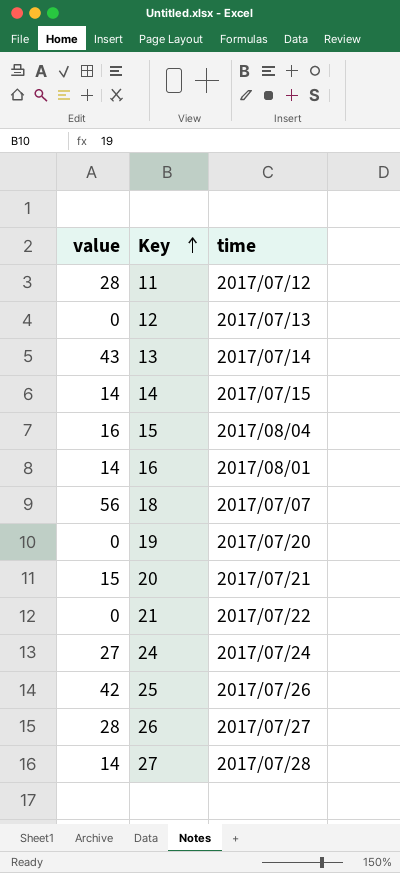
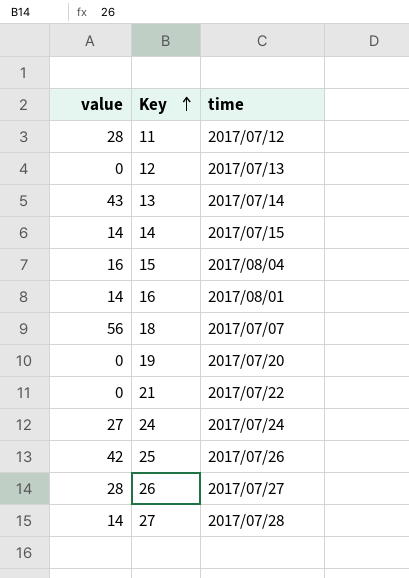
row 20: 15 | 2017/07/21 -> none

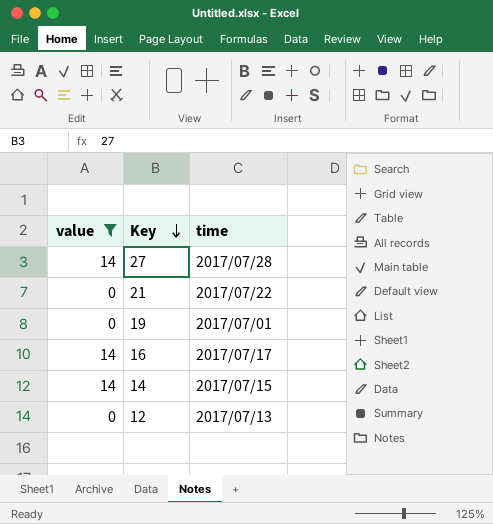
filter: none -> value <= 14
row order: Key ascending -> Key descending
19 | time: 2017/07/20 -> 2017/07/01
16 | time: 2017/08/01 -> 2017/07/17

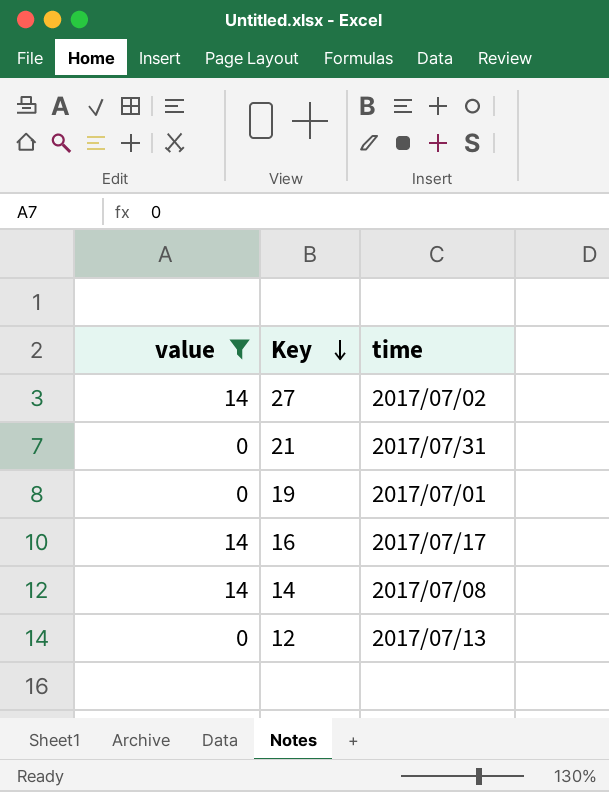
27 | time: 2017/07/28 -> 2017/07/02
21 | time: 2017/07/22 -> 2017/07/31
14 | time: 2017/07/15 -> 2017/07/08

